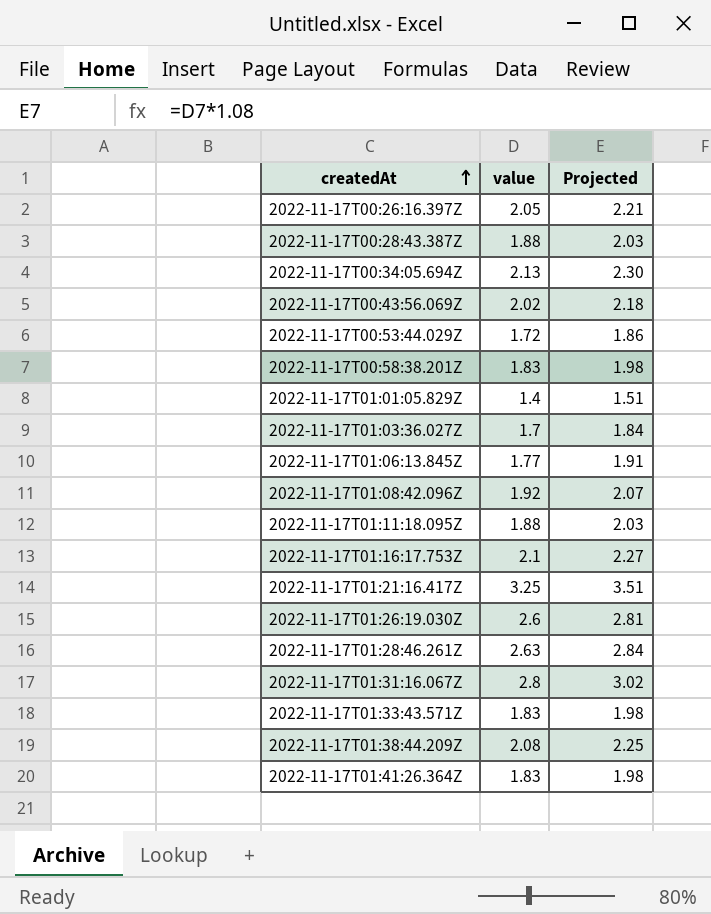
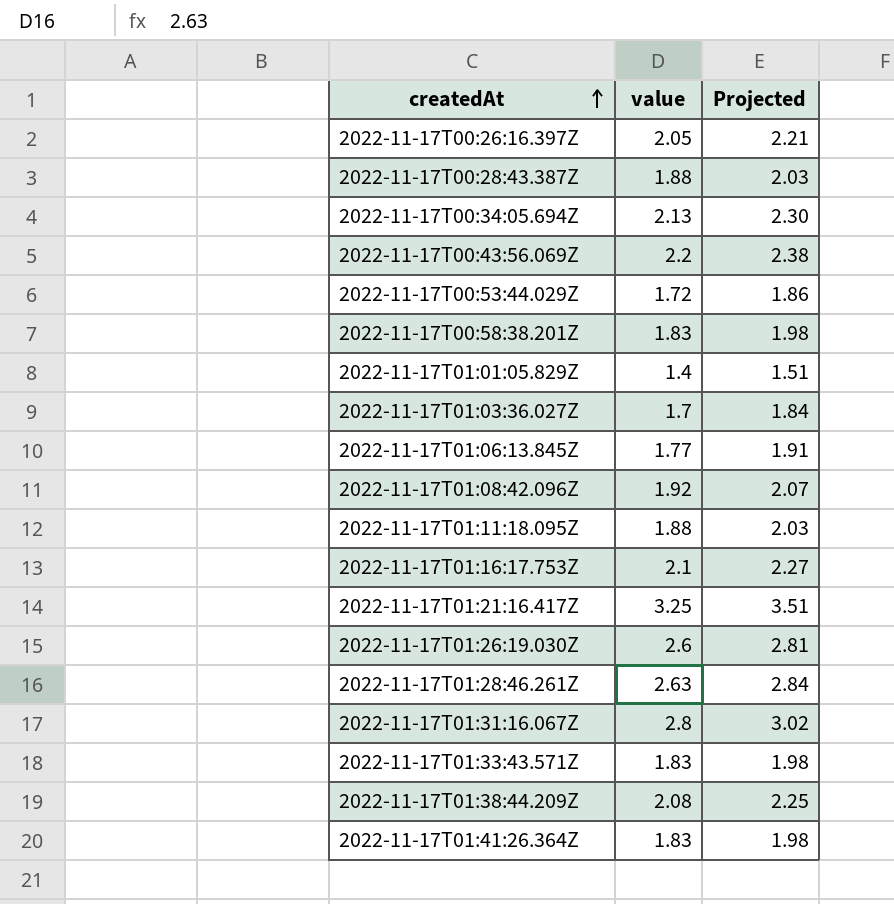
2022-11-17T00:43:56.069Z | value: 2.02 -> 2.2
2022-11-17T00:43:56.069Z | Projected: 2.18 -> 2.38

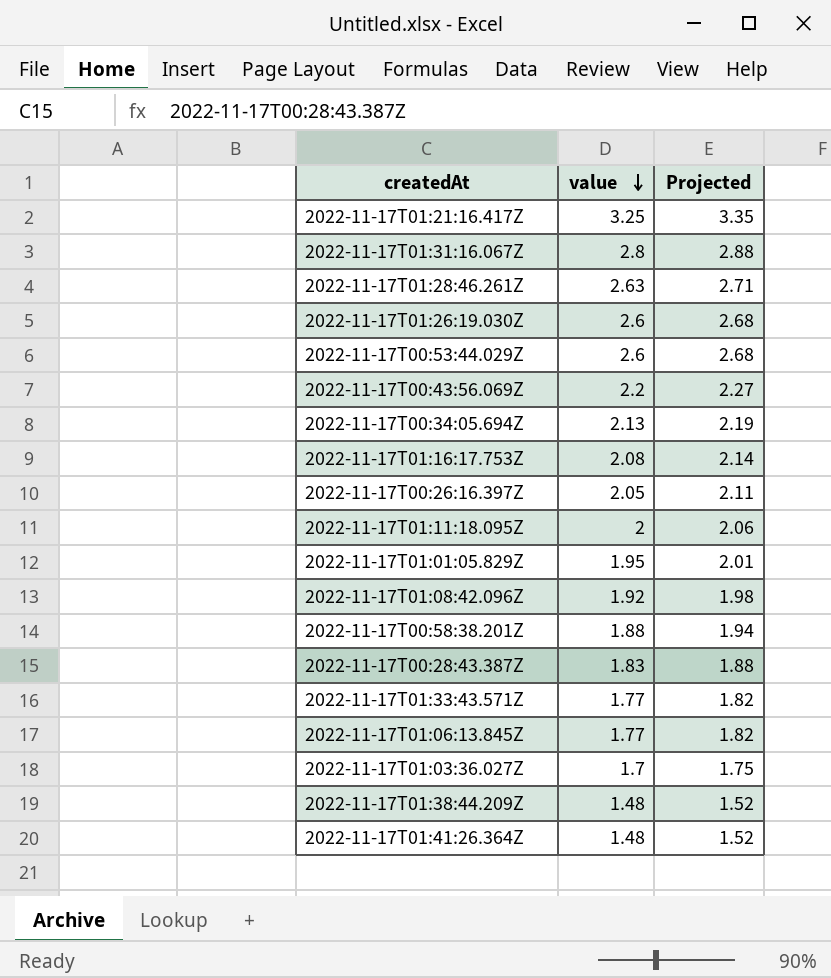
row order: createdAt ascending -> value descending
column Projected | formula: [value] * 1.08 -> [value] * 1.03
2022-11-17T00:53:44.029Z | value: 1.72 -> 2.6
2022-11-17T01:16:17.753Z | value: 2.1 -> 2.08
2022-11-17T01:11:18.095Z | value: 1.88 -> 2
2022-11-17T01:01:05.829Z | value: 1.4 -> 1.95
2022-11-17T00:58:38.201Z | value: 1.83 -> 1.88
2022-11-17T00:28:43.387Z | value: 1.88 -> 1.83
2022-11-17T01:33:43.571Z | value: 1.83 -> 1.77
2022-11-17T01:38:44.209Z | value: 2.08 -> 1.48
2022-11-17T01:41:26.364Z | value: 1.83 -> 1.48

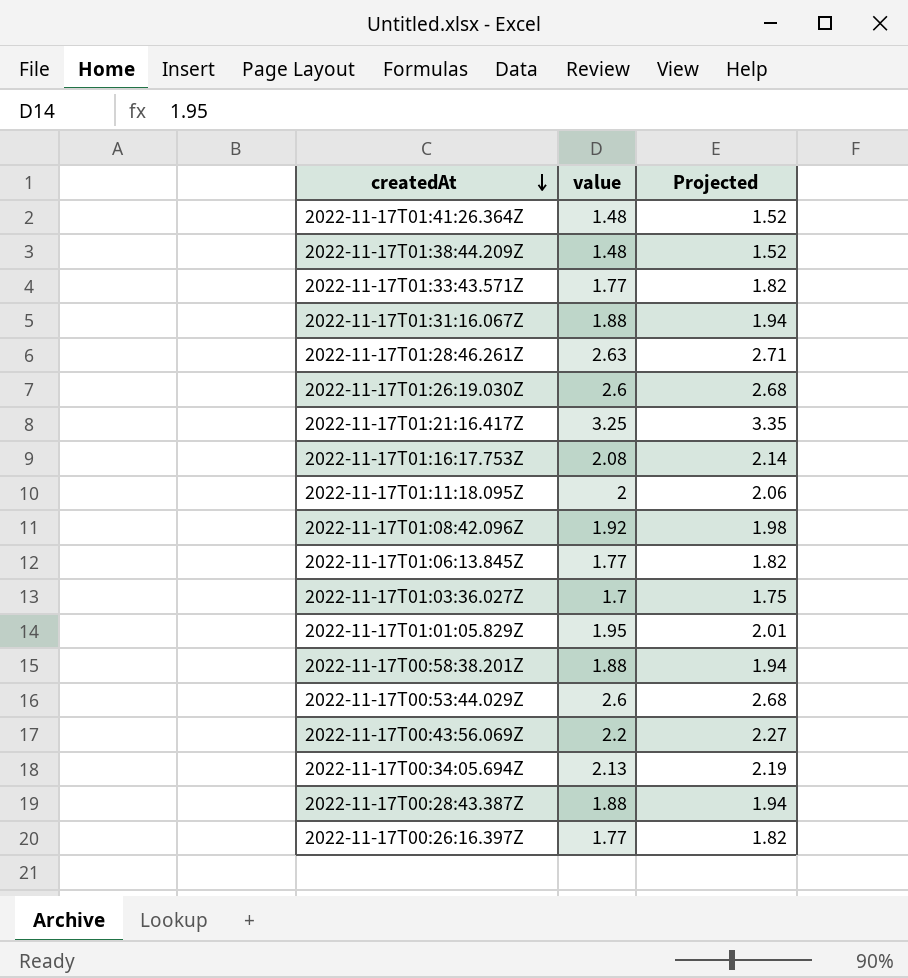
row order: value descending -> createdAt descending
2022-11-17T01:31:16.067Z | value: 2.8 -> 1.88
2022-11-17T01:31:16.067Z | Projected: 2.88 -> 1.94
2022-11-17T00:28:43.387Z | value: 1.83 -> 1.88
2022-11-17T00:28:43.387Z | Projected: 1.88 -> 1.94
2022-11-17T00:26:16.397Z | value: 2.05 -> 1.77
2022-11-17T00:26:16.397Z | Projected: 2.11 -> 1.82

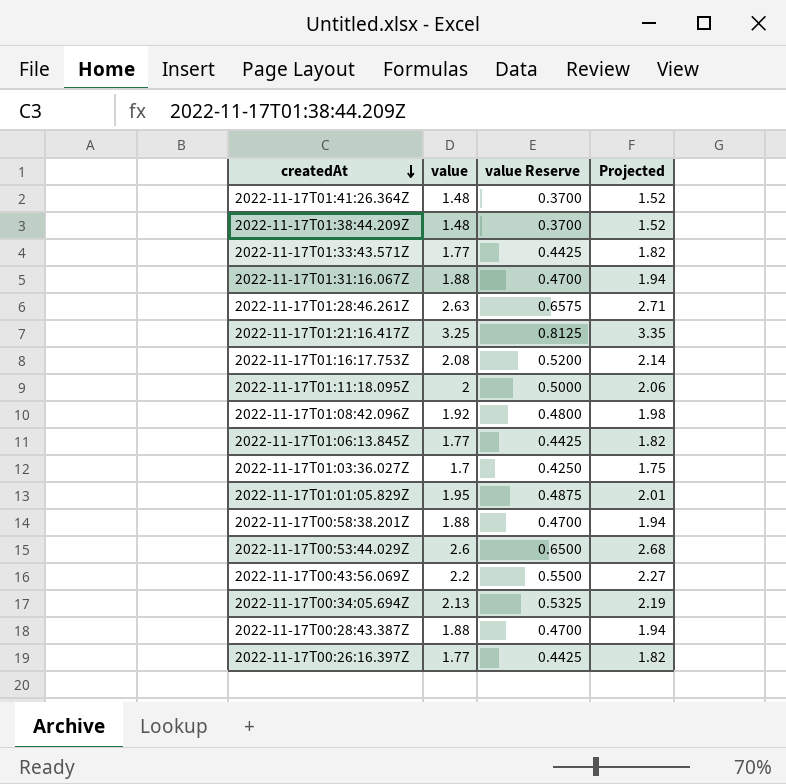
column value Reserve | formula: none -> [value] * 0.25
row 2022-11-17T01:26:19.030Z: 2.6 | 2.68 -> none

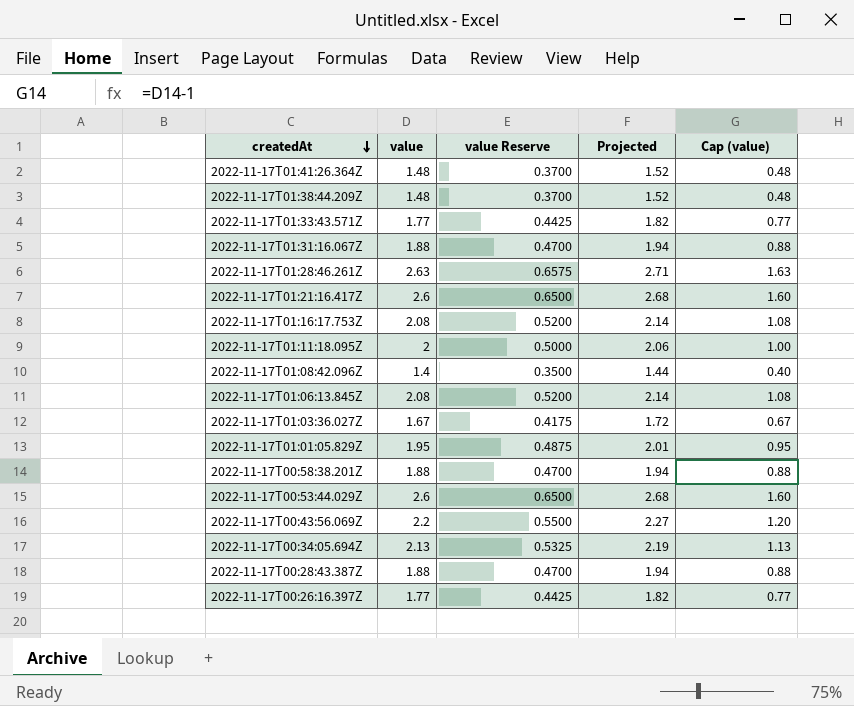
column Cap (value) | formula: none -> [value] - 1
2022-11-17T01:21:16.417Z | value: 3.25 -> 2.6
2022-11-17T01:21:16.417Z | value Reserve: 0.8125 -> 0.6500
2022-11-17T01:21:16.417Z | Projected: 3.35 -> 2.68
2022-11-17T01:08:42.096Z | value: 1.92 -> 1.4
2022-11-17T01:08:42.096Z | value Reserve: 0.4800 -> 0.3500
2022-11-17T01:08:42.096Z | Projected: 1.98 -> 1.44
2022-11-17T01:06:13.845Z | value: 1.77 -> 2.08
2022-11-17T01:06:13.845Z | value Reserve: 0.4425 -> 0.5200
2022-11-17T01:06:13.845Z | Projected: 1.82 -> 2.14
2022-11-17T01:03:36.027Z | value: 1.7 -> 1.67
2022-11-17T01:03:36.027Z | value Reserve: 0.4250 -> 0.4175
2022-11-17T01:03:36.027Z | Projected: 1.75 -> 1.72

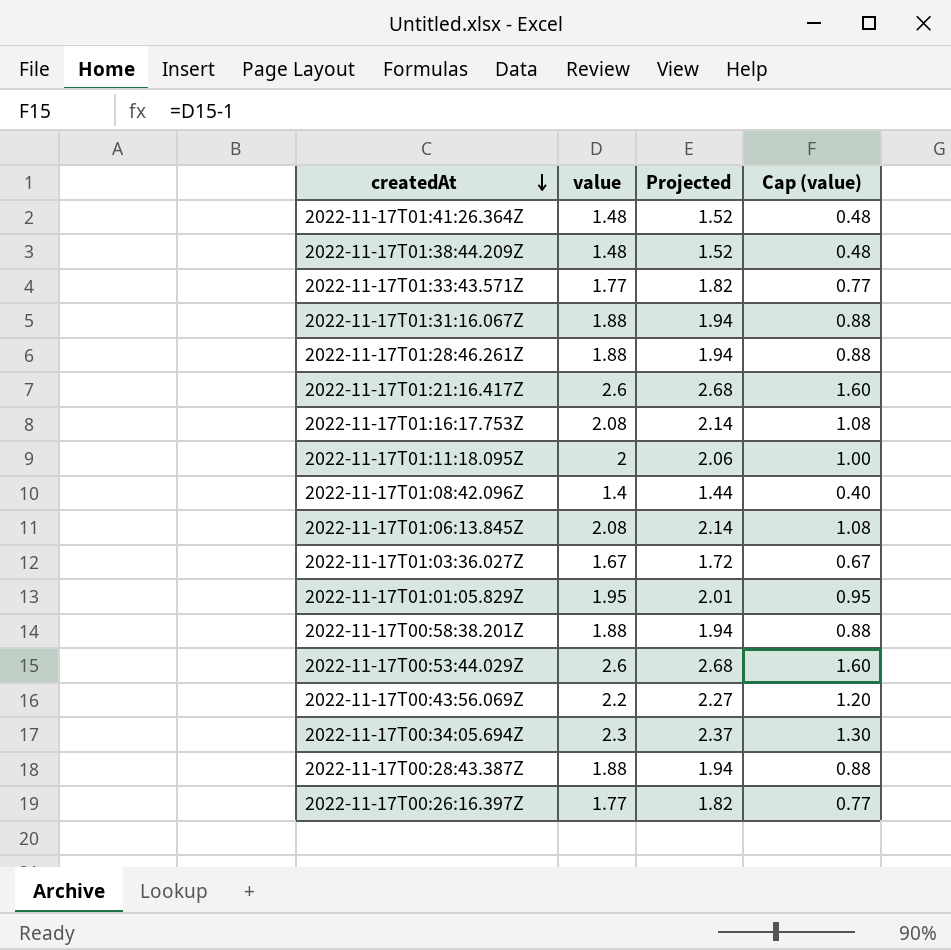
column value Reserve | formula: [value] * 0.25 -> none
2022-11-17T01:28:46.261Z | value: 2.63 -> 1.88
2022-11-17T01:28:46.261Z | Projected: 2.71 -> 1.94
2022-11-17T01:28:46.261Z | Cap (value): 1.63 -> 0.88
2022-11-17T00:34:05.694Z | value: 2.13 -> 2.3
2022-11-17T00:34:05.694Z | Projected: 2.19 -> 2.37
2022-11-17T00:34:05.694Z | Cap (value): 1.13 -> 1.30

